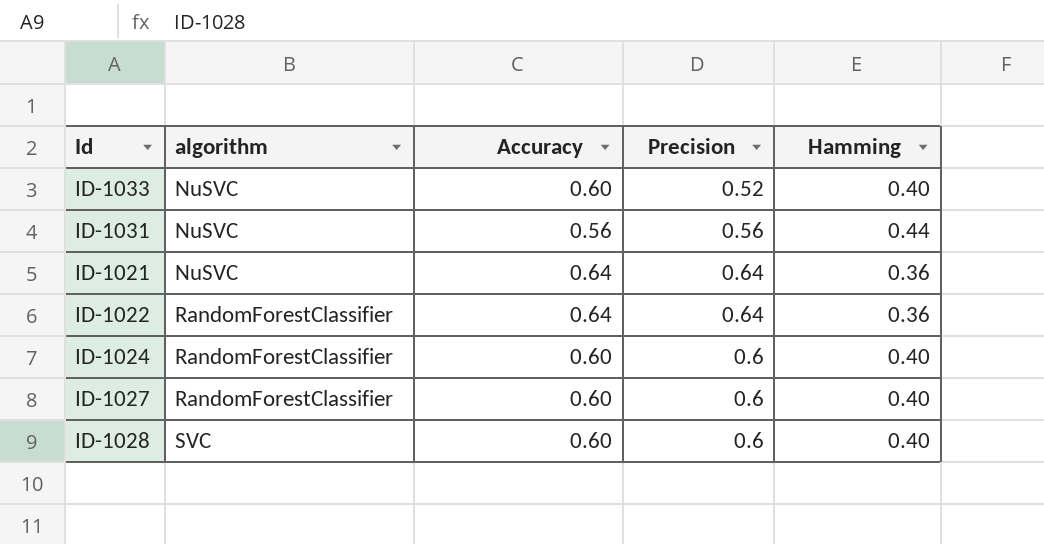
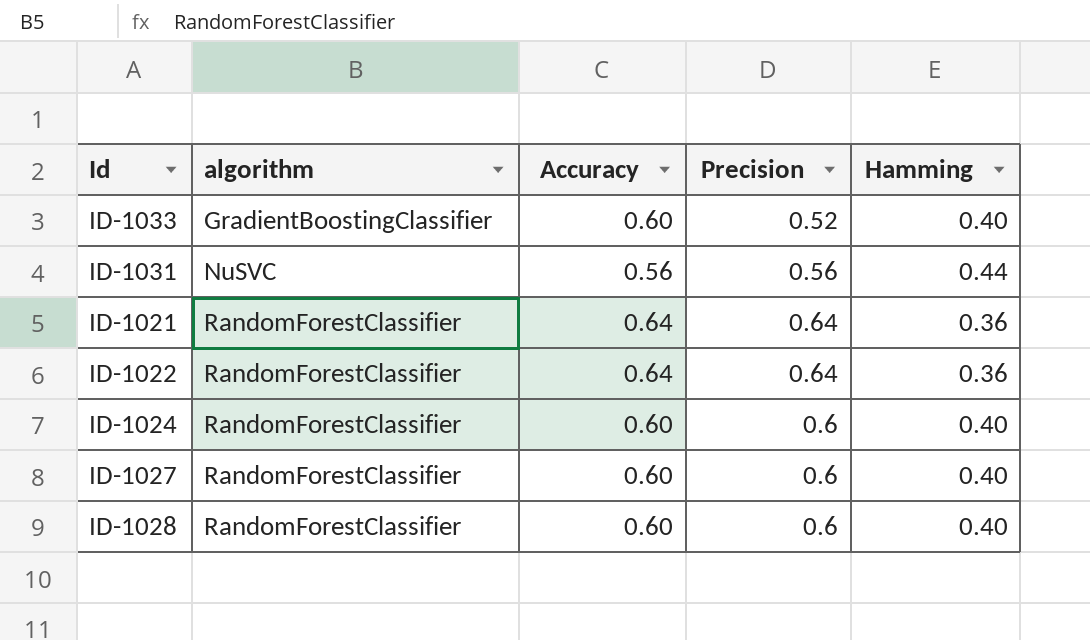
ID-1033 | algorithm: NuSVC -> GradientBoostingClassifier
ID-1021 | algorithm: NuSVC -> RandomForestClassifier
ID-1028 | algorithm: SVC -> RandomForestClassifier

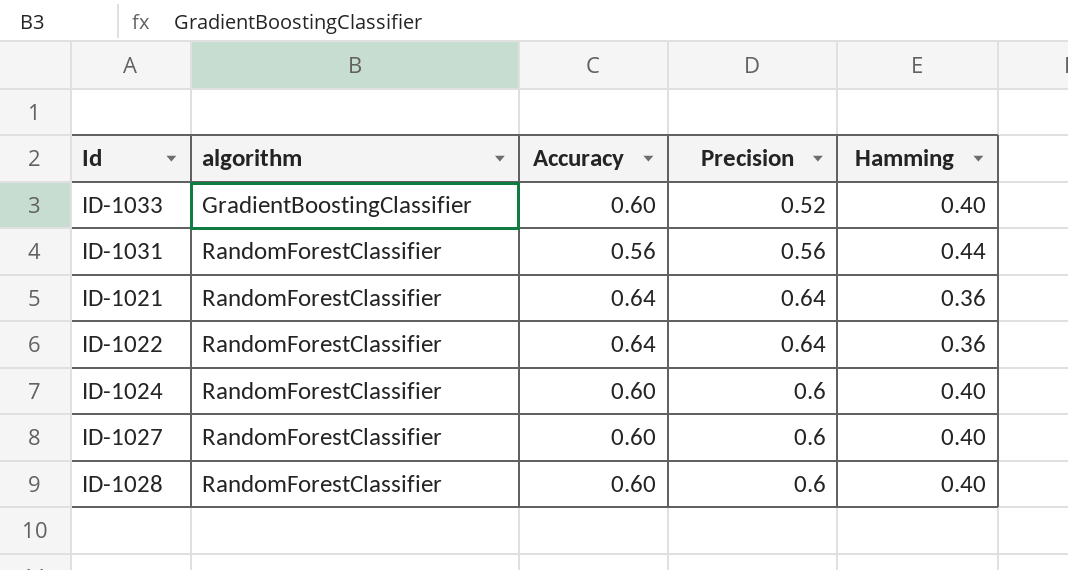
ID-1031 | algorithm: NuSVC -> RandomForestClassifier

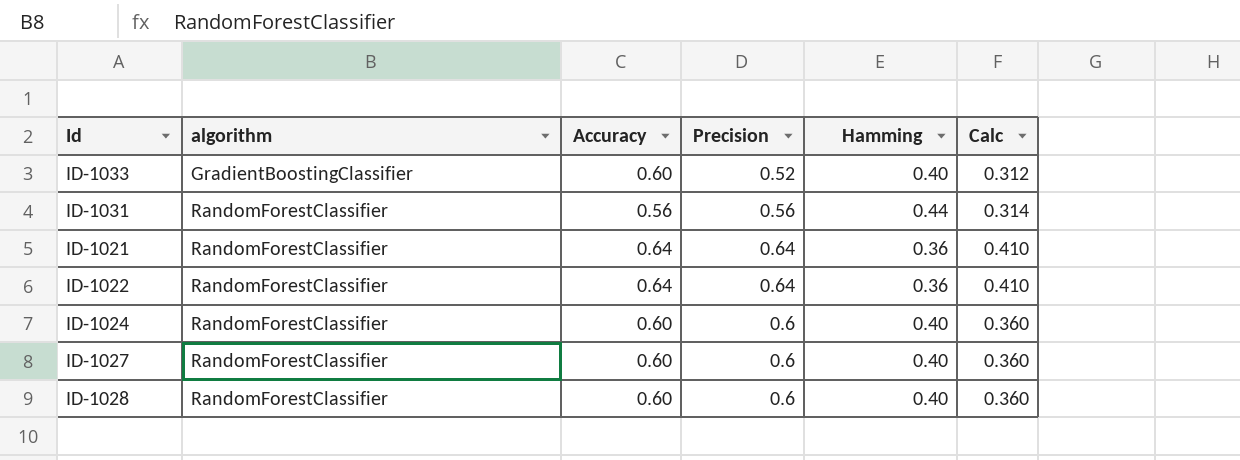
column Calc | formula: none -> [Accuracy] * [Precision]

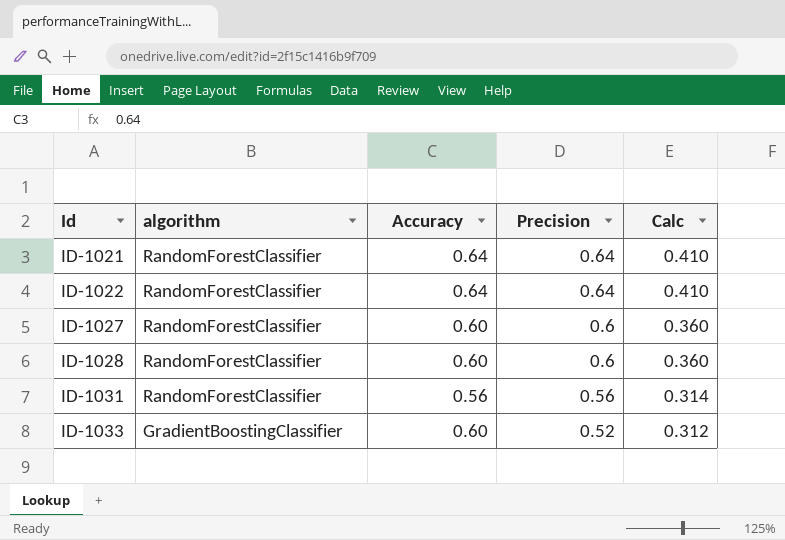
row order: algorithm ascending -> Id ascending
column Hamming | position: 5 -> none
row ID-1024: RandomForestClassifier | 0.60 | 0.6 | 0.40 | 0.360 -> none

